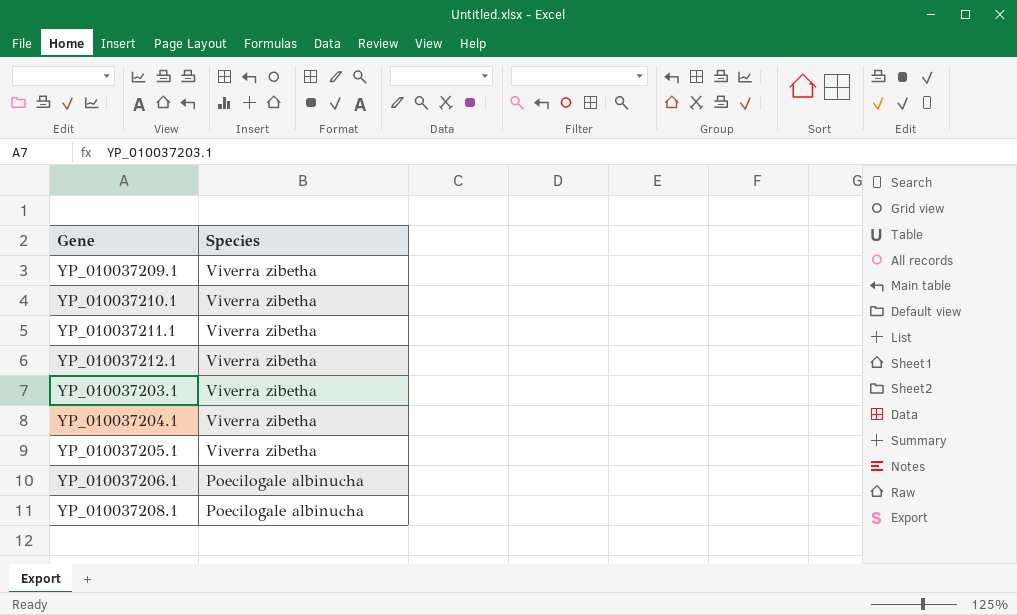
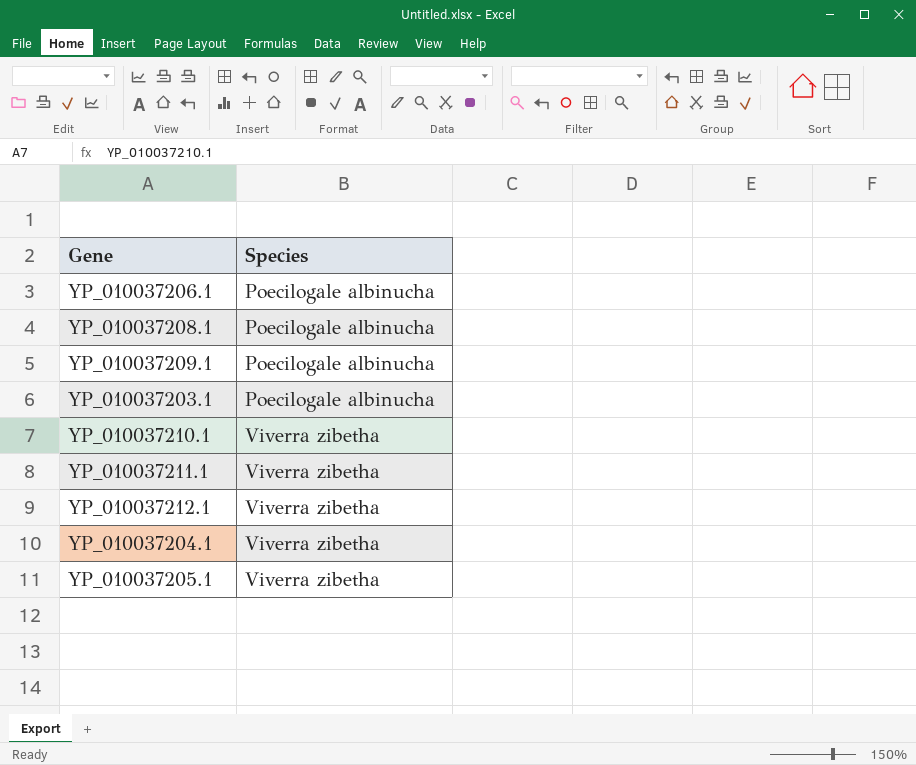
row order: Species descending -> Species ascending
YP_010037209.1 | Species: Viverra zibetha -> Poecilogale albinucha
YP_010037203.1 | Species: Viverra zibetha -> Poecilogale albinucha

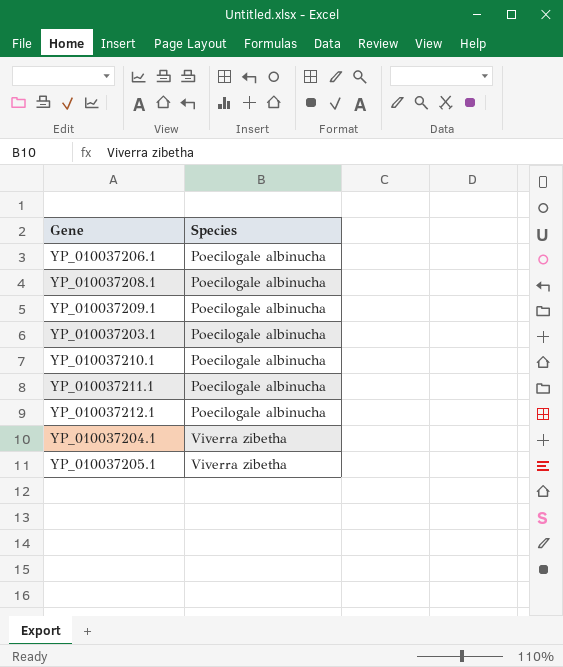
YP_010037210.1 | Species: Viverra zibetha -> Poecilogale albinucha
YP_010037211.1 | Species: Viverra zibetha -> Poecilogale albinucha
YP_010037212.1 | Species: Viverra zibetha -> Poecilogale albinucha

